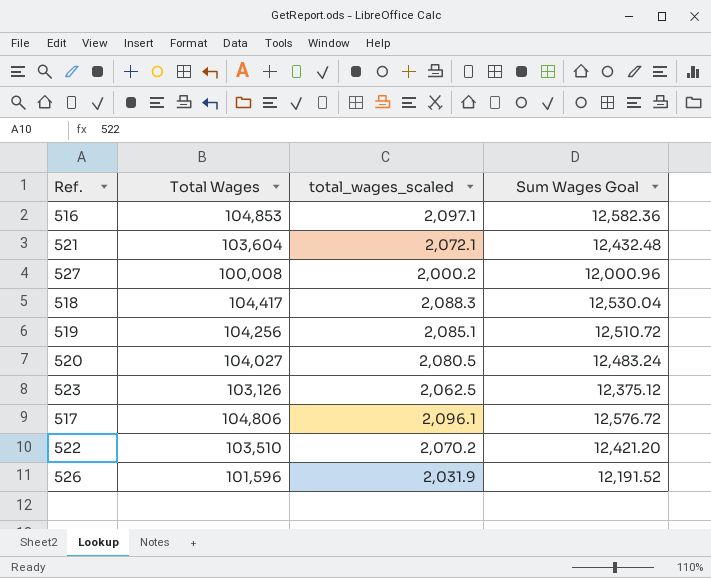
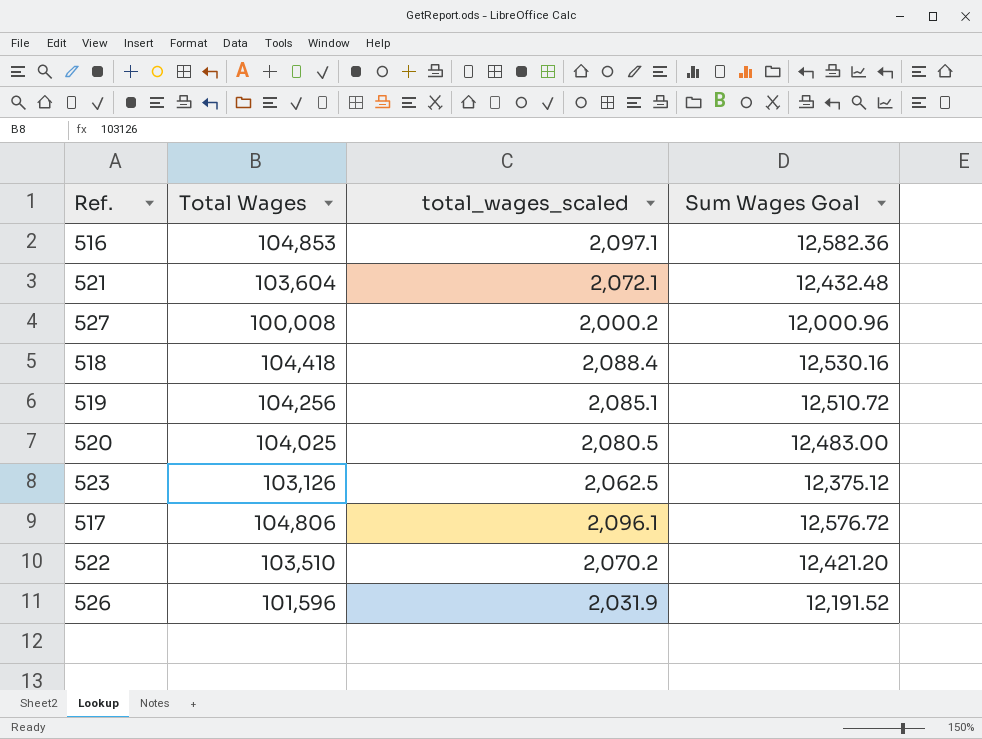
518 | Total Wages: 104,417 -> 104,418
518 | total_wages_scaled: 2,088.3 -> 2,088.4
518 | Sum Wages Goal: 12,530.04 -> 12,530.16
520 | Total Wages: 104,027 -> 104,025
520 | Sum Wages Goal: 12,483.24 -> 12,483.00

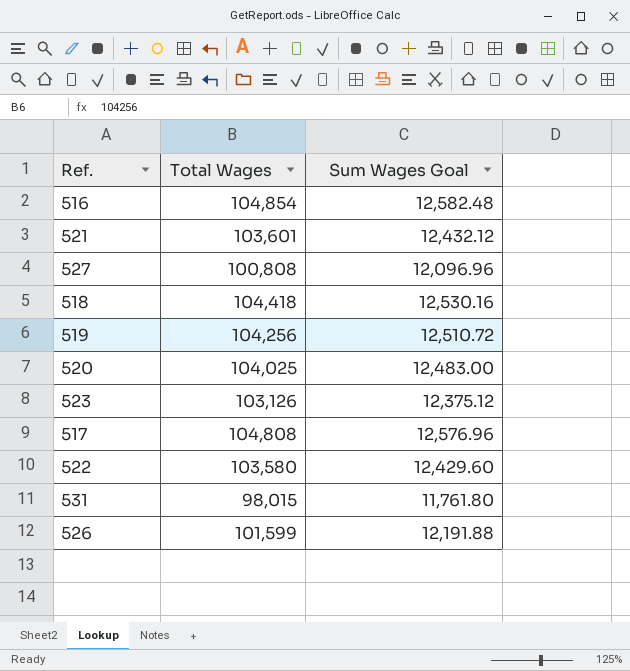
column total_wages_scaled | formula: [Total Wages] * 0.02 -> none
516 | Total Wages: 104,853 -> 104,854
516 | Sum Wages Goal: 12,582.36 -> 12,582.48
521 | Total Wages: 103,604 -> 103,601
521 | Sum Wages Goal: 12,432.48 -> 12,432.12
527 | Total Wages: 100,008 -> 100,808
527 | Sum Wages Goal: 12,000.96 -> 12,096.96
517 | Total Wages: 104,806 -> 104,808
517 | Sum Wages Goal: 12,576.72 -> 12,576.96
522 | Total Wages: 103,510 -> 103,580
522 | Sum Wages Goal: 12,421.20 -> 12,429.60
row 531: none -> 98,015 | 11,761.80
526 | Total Wages: 101,596 -> 101,599
526 | Sum Wages Goal: 12,191.52 -> 12,191.88

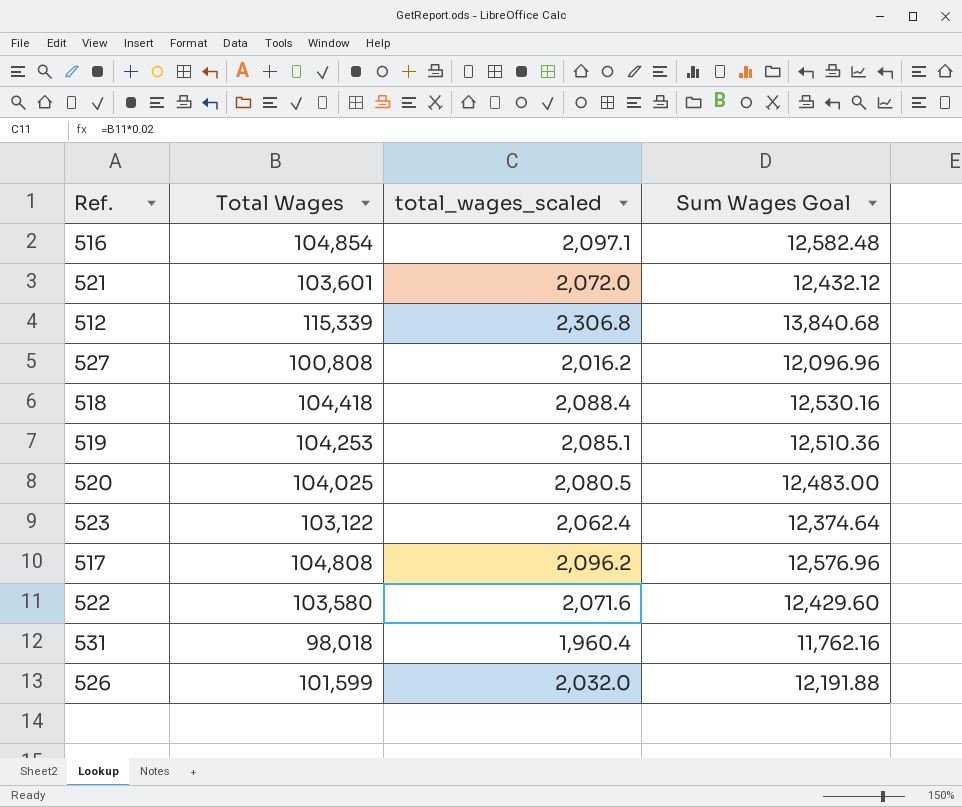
column total_wages_scaled | formula: none -> [Total Wages] * 0.02
row 512: none -> 115,339 | 2,306.8 | 13,840.68
519 | Total Wages: 104,256 -> 104,253
519 | Sum Wages Goal: 12,510.72 -> 12,510.36
523 | Total Wages: 103,126 -> 103,122
523 | Sum Wages Goal: 12,375.12 -> 12,374.64
531 | Total Wages: 98,015 -> 98,018
531 | Sum Wages Goal: 11,761.80 -> 11,762.16

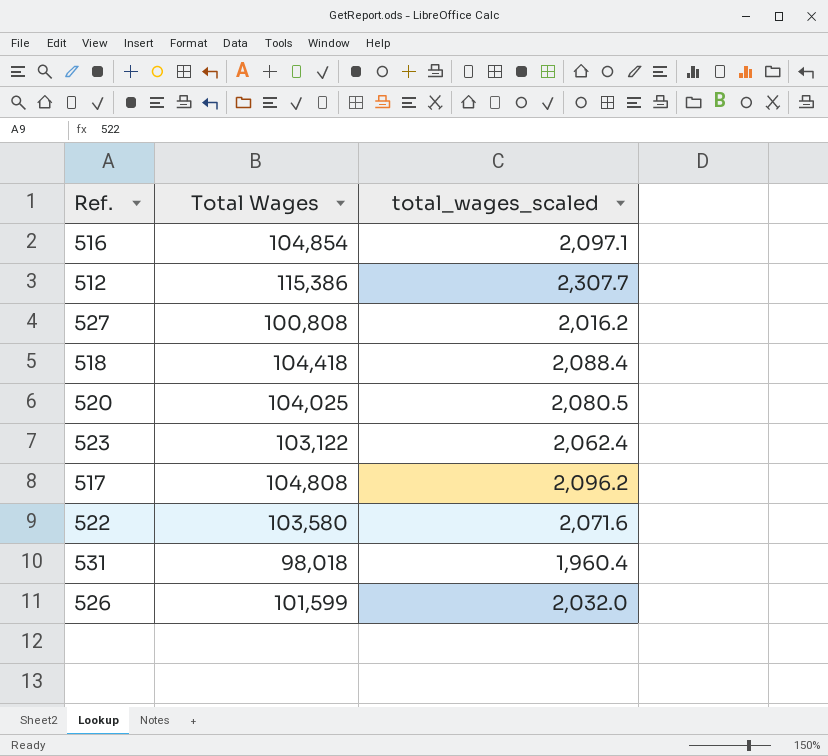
column Sum Wages Goal | formula: [Total Wages] * 0.12 -> none
row 521: 103,601 | 2,072.0 | 12,432.12 -> none
row 519: 104,253 | 2,085.1 | 12,510.36 -> none
512 | Total Wages: 115,339 -> 115,386
512 | total_wages_scaled: 2,306.8 -> 2,307.7

